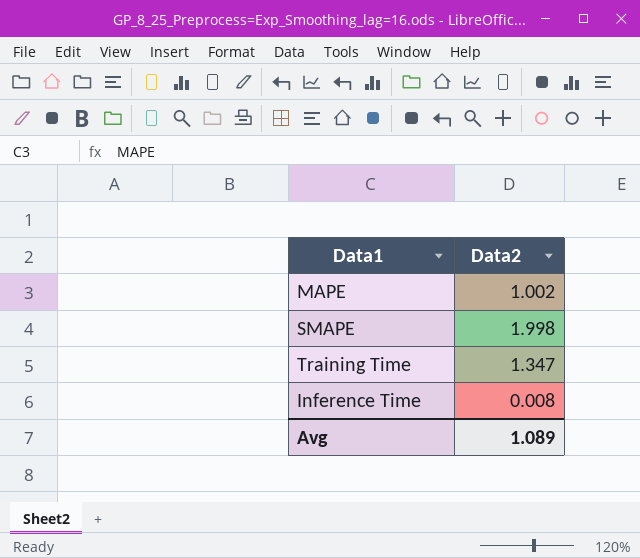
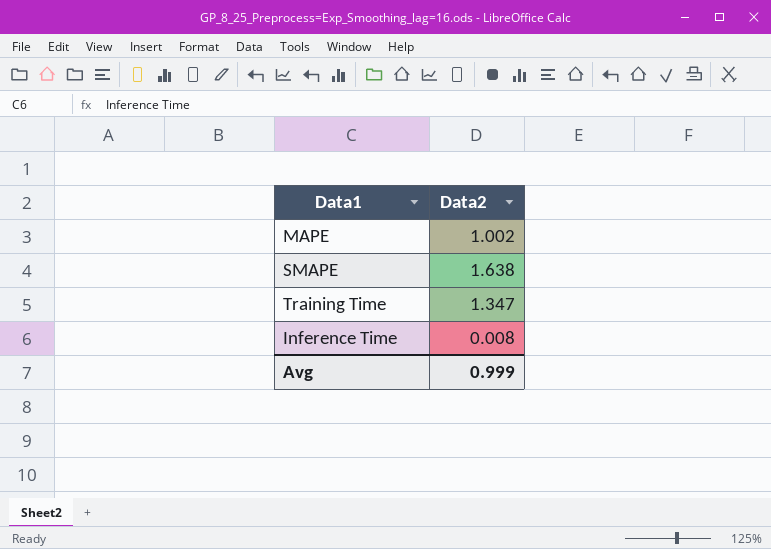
SMAPE | Data2: 1.998 -> 1.638
Avg | Data2: 1.089 -> 0.999

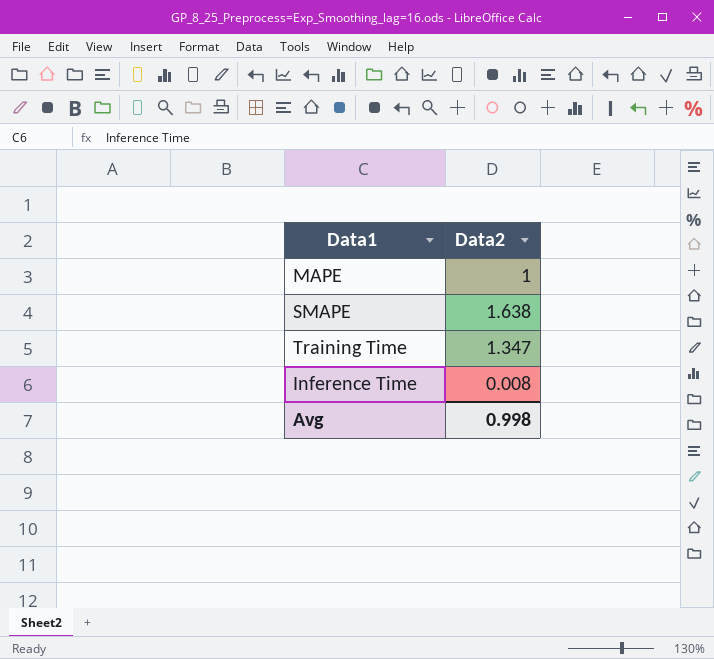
MAPE | Data2: 1.002 -> 1
Avg | Data2: 0.999 -> 0.998

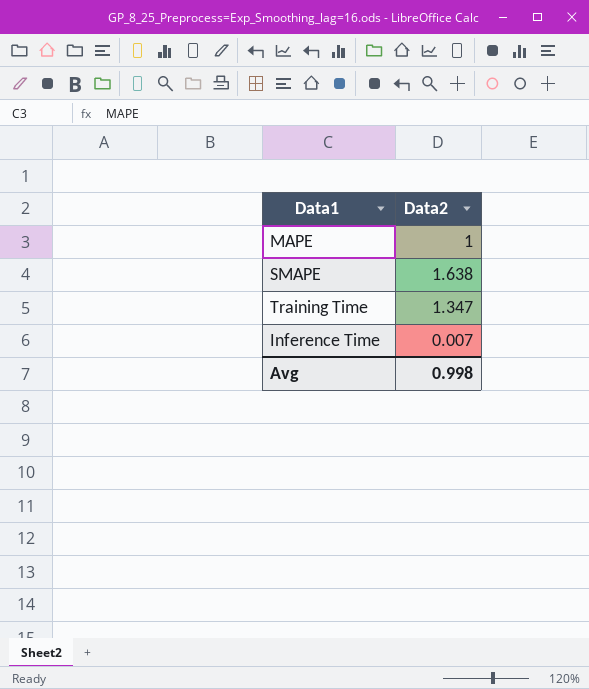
Inference Time | Data2: 0.008 -> 0.007

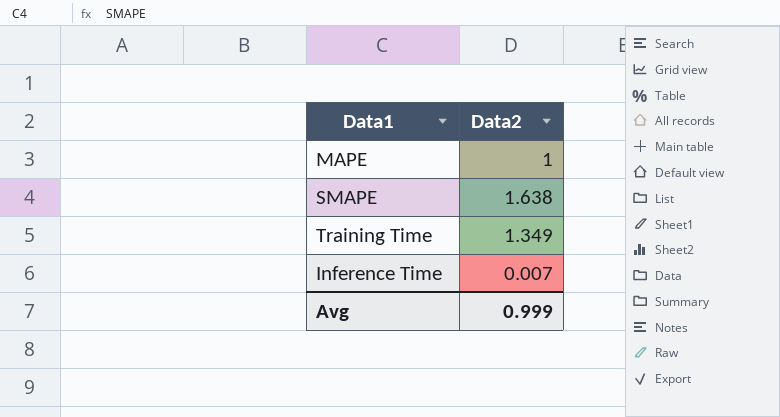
Training Time | Data2: 1.347 -> 1.349
Avg | Data2: 0.998 -> 0.999

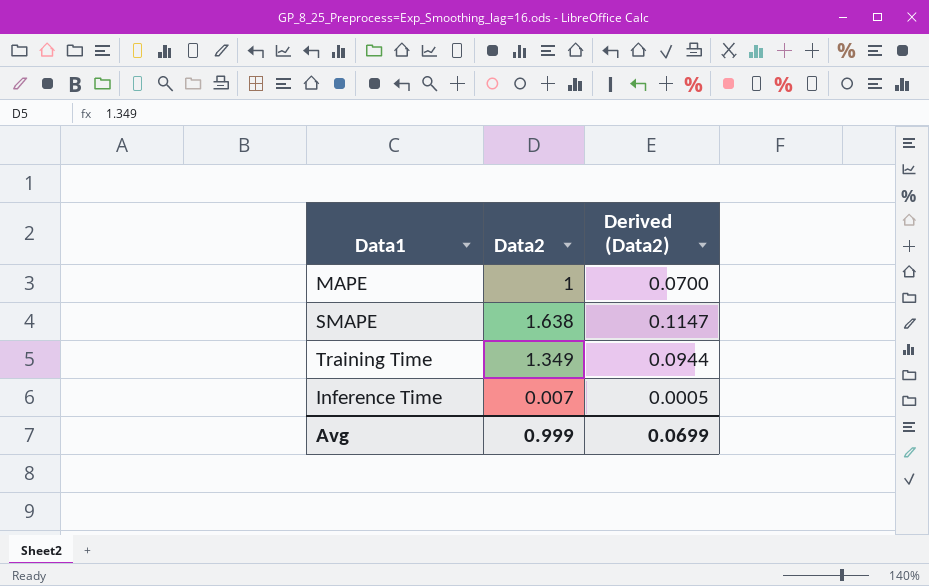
column Derived (Data2) | formula: none -> [Data2] * 0.07

